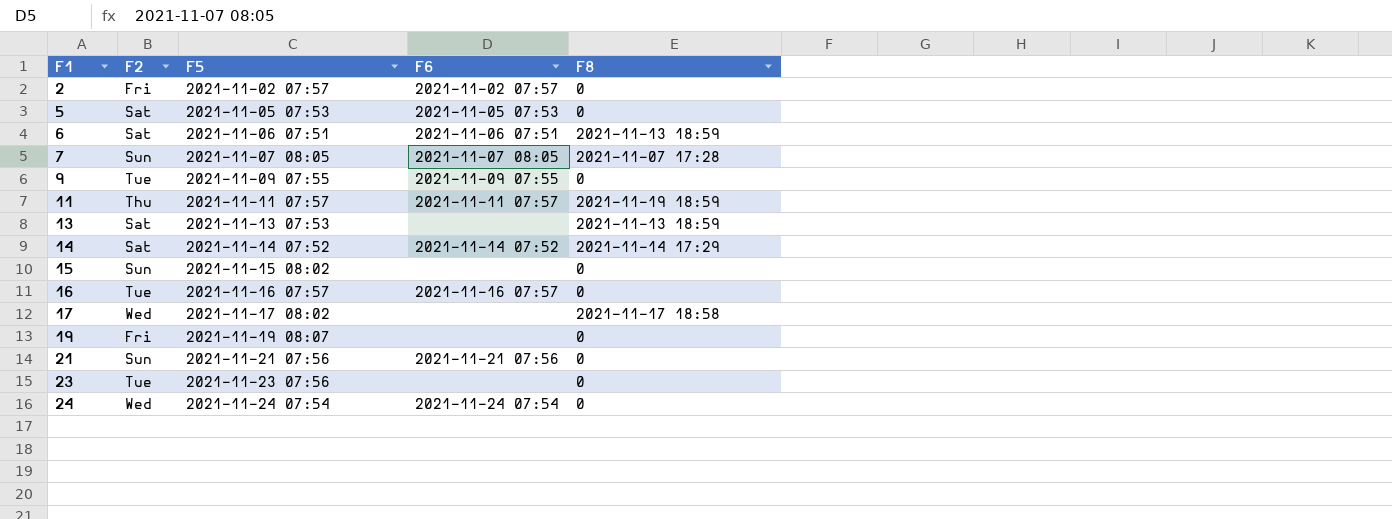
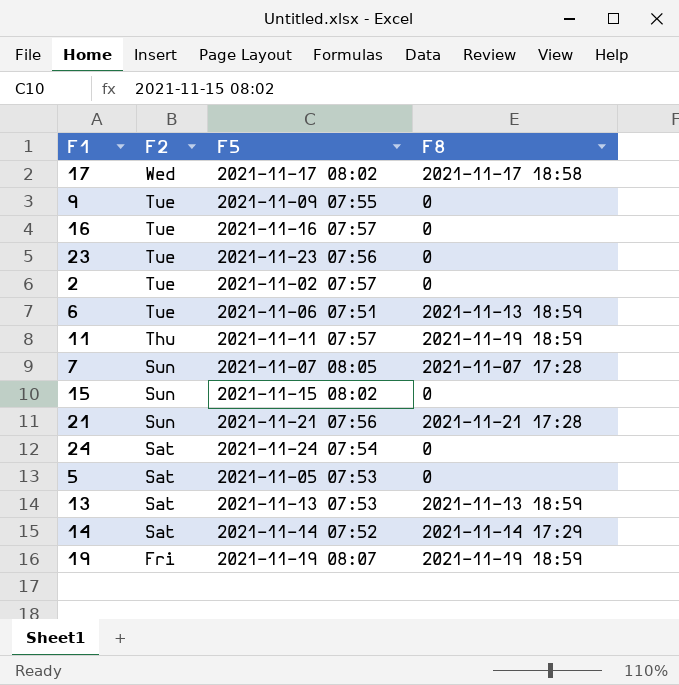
row order: F1 ascending -> F2 descending
column F6 | position: 4 -> none
2 | F2: Fri -> Tue
6 | F2: Sat -> Tue
21 | F8: 0 -> 2021-11-21 17:28
24 | F2: Wed -> Sat
19 | F8: 0 -> 2021-11-19 18:59

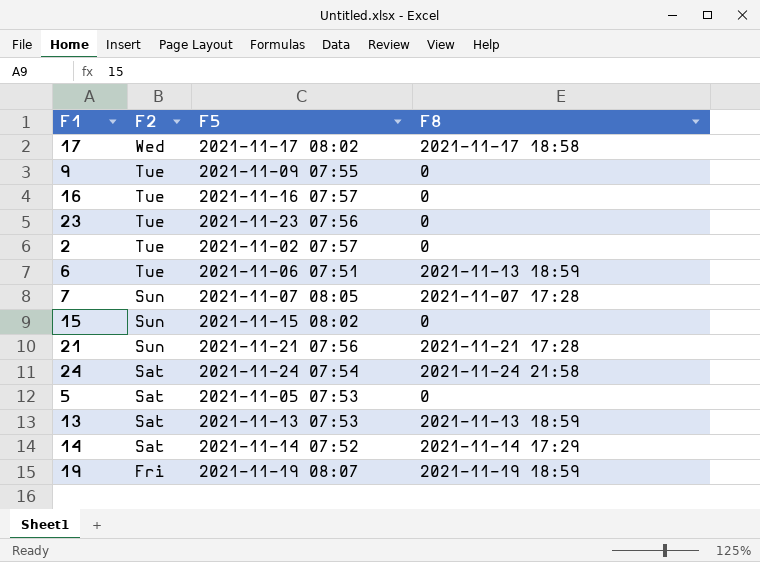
row 11: Thu | 2021-11-11 07:57 | 2021-11-19 18:59 -> none
24 | F8: 0 -> 2021-11-24 21:58

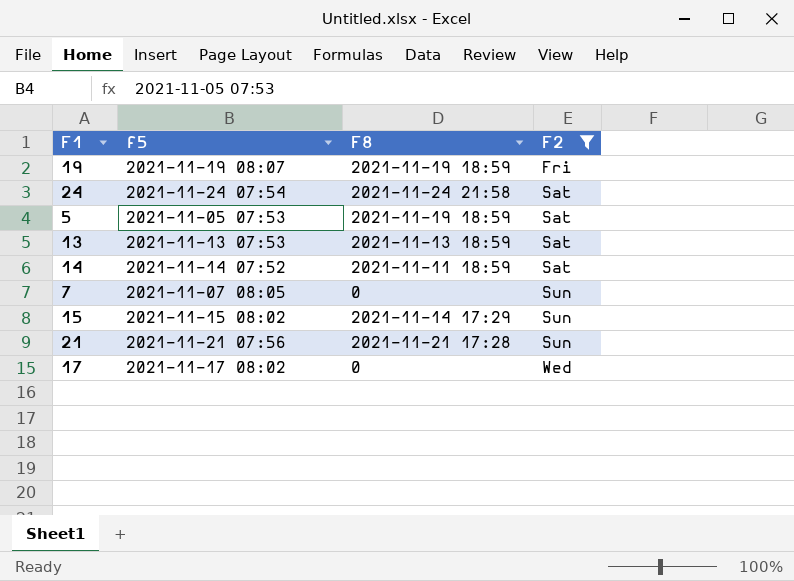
filter: none -> F2 != Tue
row order: F2 descending -> F2 ascending
column name: F5 -> f5
column F2 | position: 2 -> 4
5 | F8: 0 -> 2021-11-19 18:59
14 | F8: 2021-11-14 17:29 -> 2021-11-11 18:59
7 | F8: 2021-11-07 17:28 -> 0
15 | F8: 0 -> 2021-11-14 17:29
17 | F8: 2021-11-17 18:58 -> 0

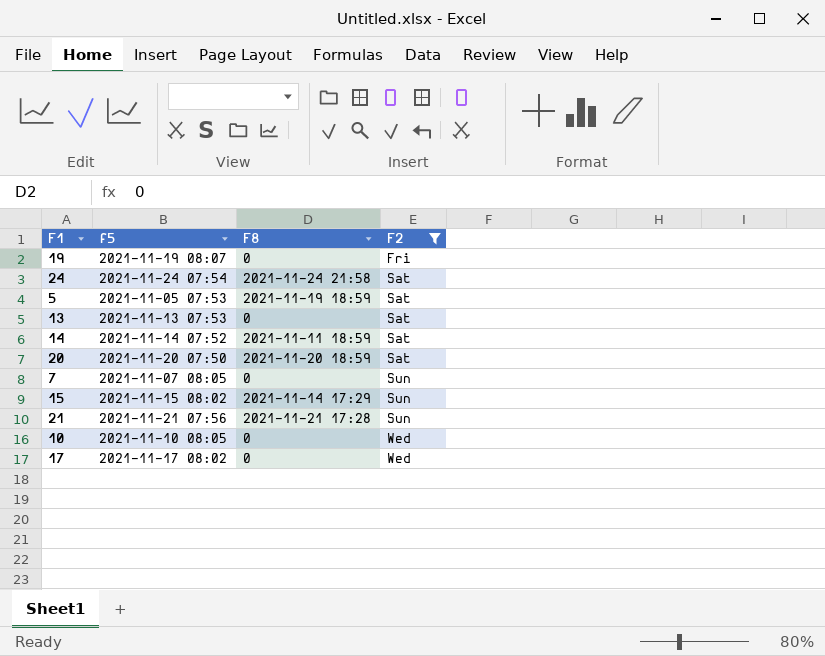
19 | F8: 2021-11-19 18:59 -> 0
13 | F8: 2021-11-13 18:59 -> 0
row 20: none -> 2021-11-20 07:50 | 2021-11-20 18:59 | Sat
row 10: none -> 2021-11-10 08:05 | 0 | Wed

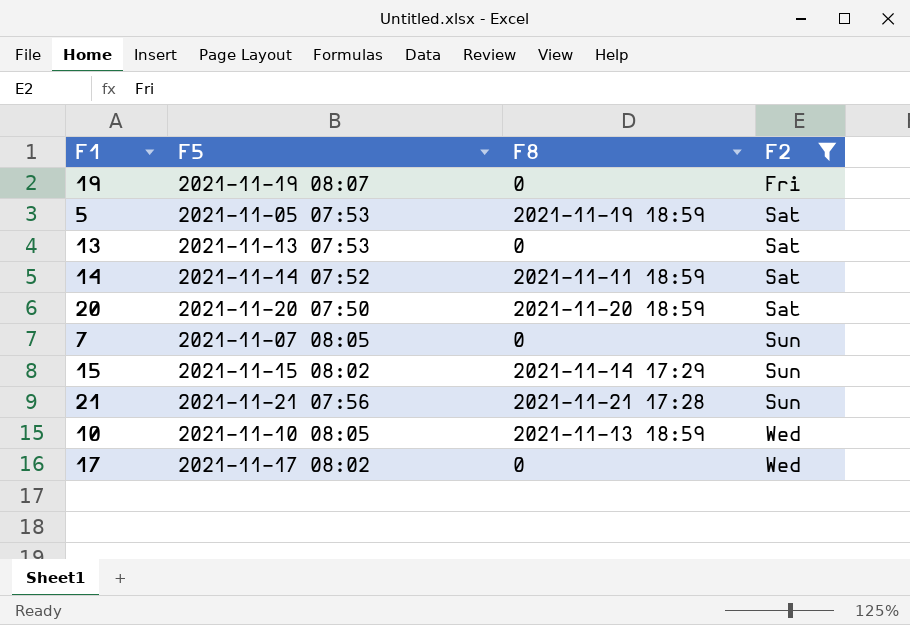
column name: f5 -> F5
row 24: 2021-11-24 07:54 | 2021-11-24 21:58 | Sat -> none
10 | F8: 0 -> 2021-11-13 18:59

